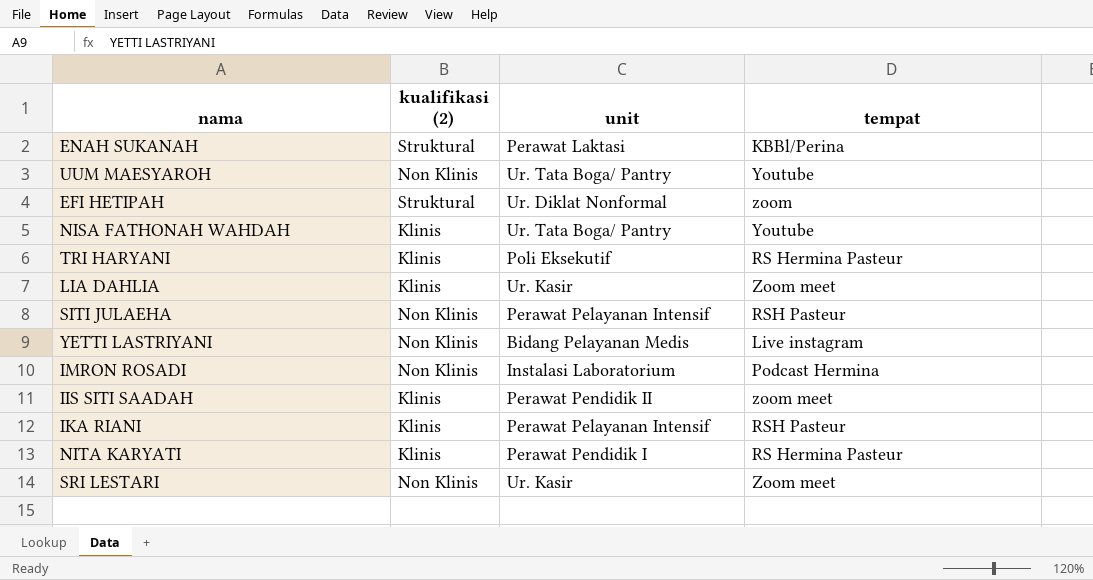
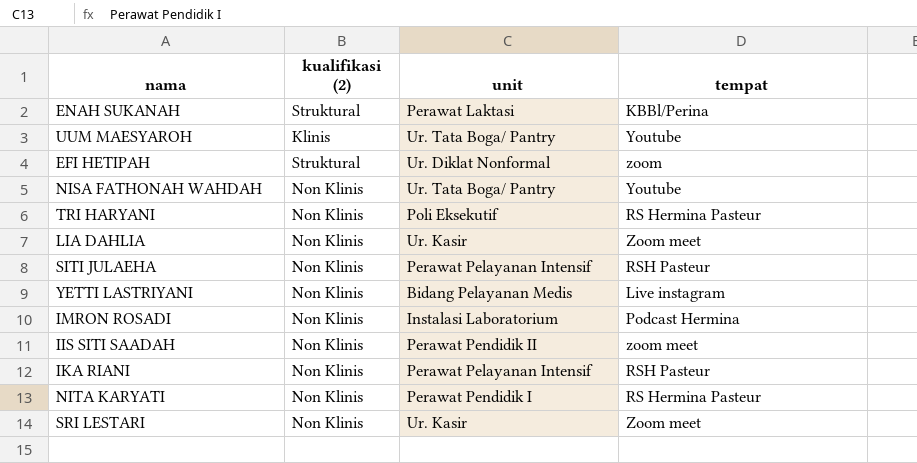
UUM MAESYAROH | kualifikasi (2): Non Klinis -> Klinis
NISA FATHONAH WAHDAH | kualifikasi (2): Klinis -> Non Klinis
TRI HARYANI | kualifikasi (2): Klinis -> Non Klinis
LIA DAHLIA | kualifikasi (2): Klinis -> Non Klinis
IIS SITI SAADAH | kualifikasi (2): Klinis -> Non Klinis
IKA RIANI | kualifikasi (2): Klinis -> Non Klinis
NITA KARYATI | kualifikasi (2): Klinis -> Non Klinis

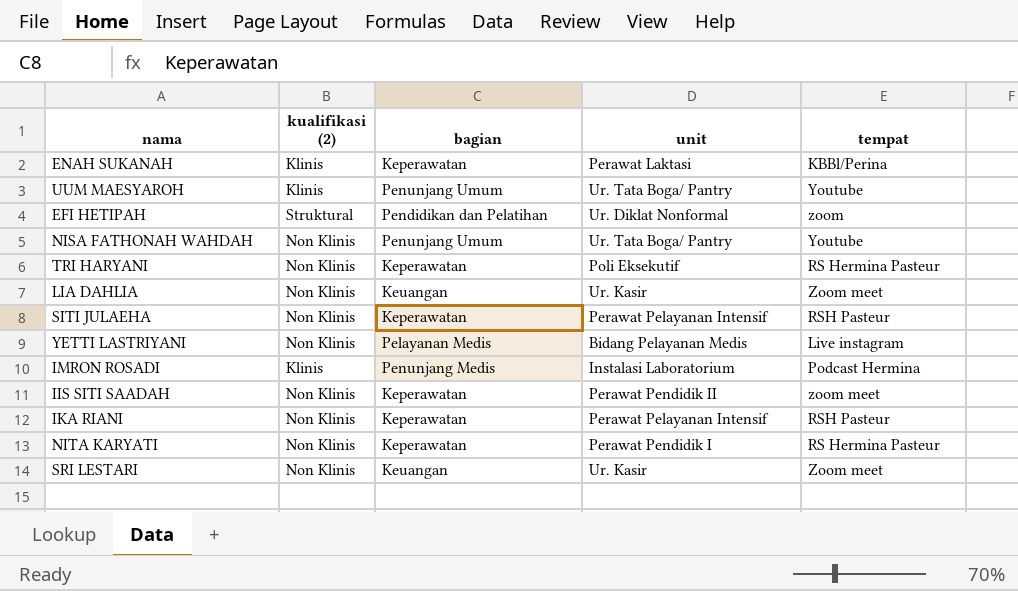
column bagian | position: none -> 3
ENAH SUKANAH | kualifikasi (2): Struktural -> Klinis
IMRON ROSADI | kualifikasi (2): Non Klinis -> Klinis

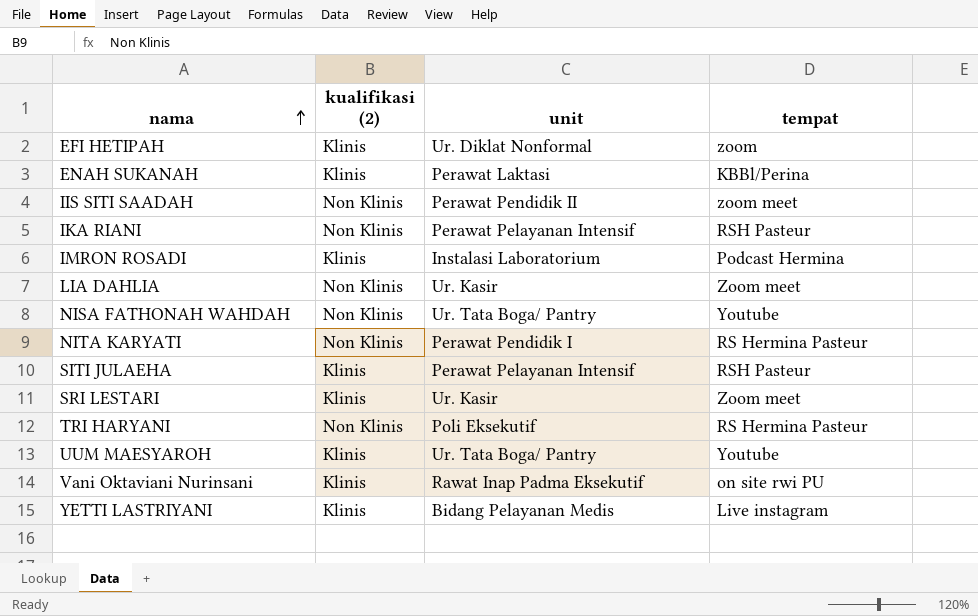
row order: none -> nama ascending
column bagian | position: 3 -> none
EFI HETIPAH | kualifikasi (2): Struktural -> Klinis
SITI JULAEHA | kualifikasi (2): Non Klinis -> Klinis
SRI LESTARI | kualifikasi (2): Non Klinis -> Klinis
row Vani Oktaviani Nurinsani: none -> Klinis | Rawat Inap Padma Eksekutif | on site rwi PU
YETTI LASTRIYANI | kualifikasi (2): Non Klinis -> Klinis

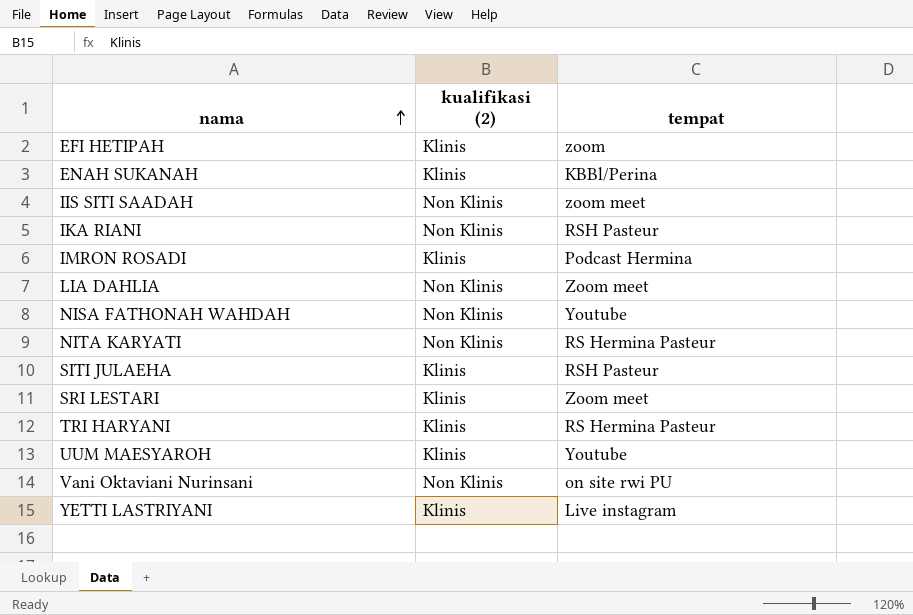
column unit | position: 3 -> none
TRI HARYANI | kualifikasi (2): Non Klinis -> Klinis
Vani Oktaviani Nurinsani | kualifikasi (2): Klinis -> Non Klinis

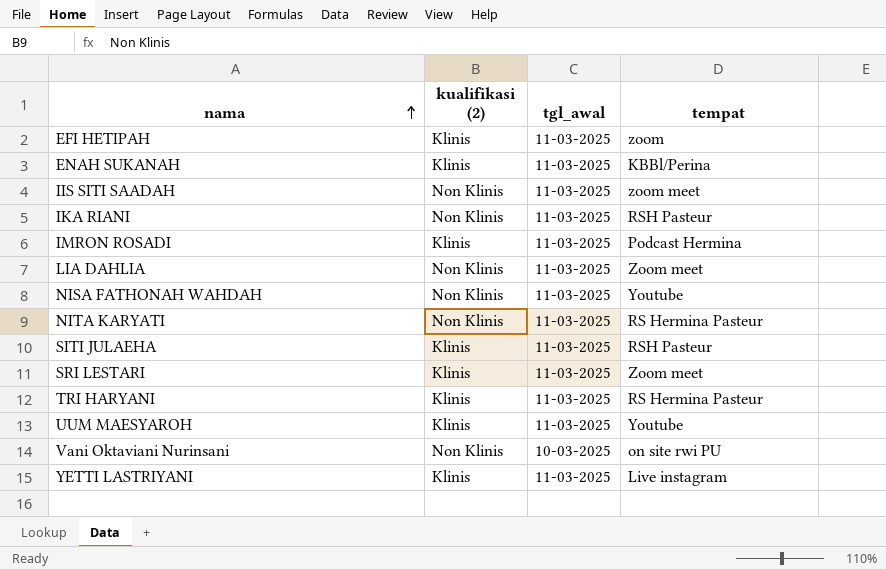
column tgl_awal | position: none -> 3

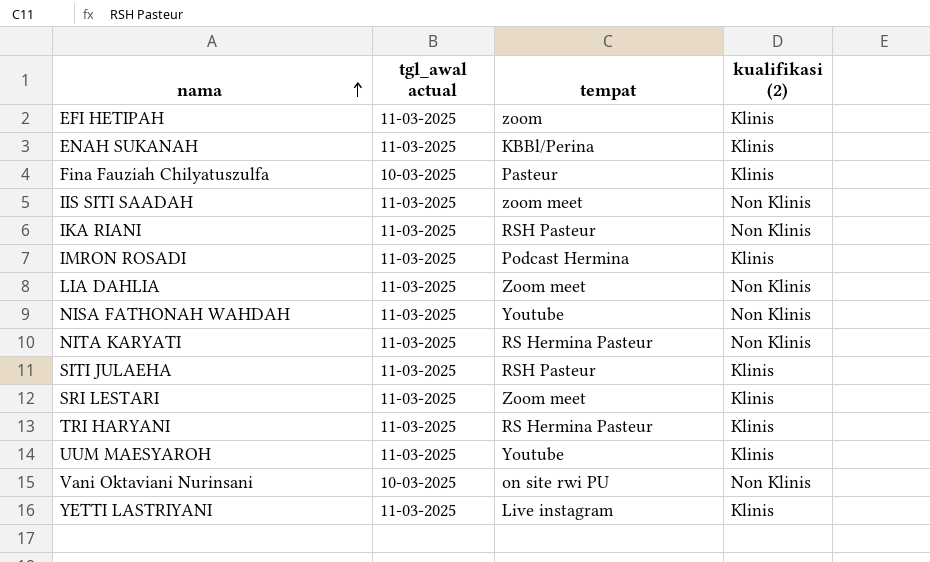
column name: tgl_awal -> tgl_awal actual
column kualifikasi (2) | position: 2 -> 4
row Fina Fauziah Chilyatuszulfa: none -> 10-03-2025 | Pasteur | Klinis

